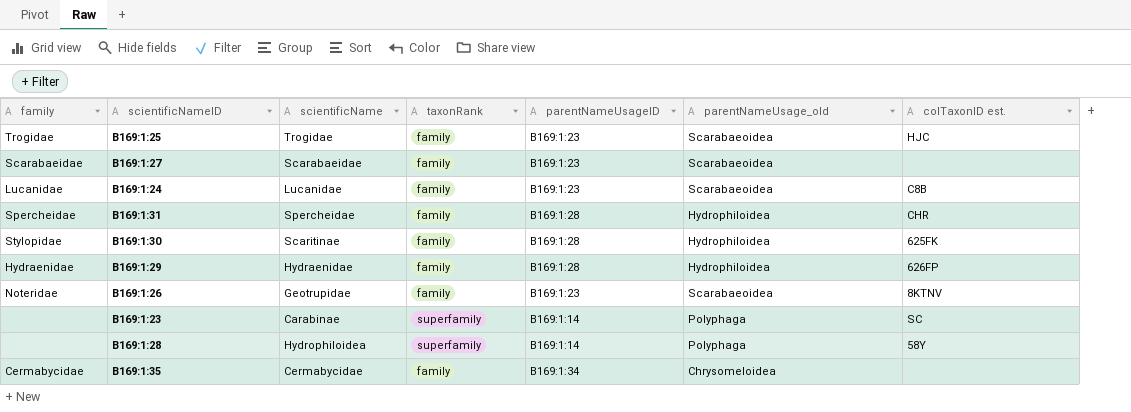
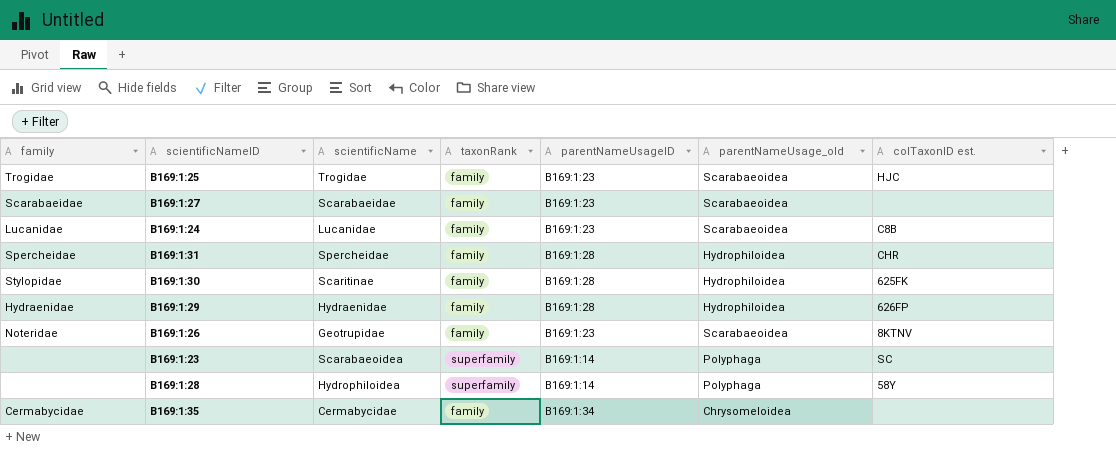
B169:1:23 | scientificName: Carabinae -> Scarabaeoidea

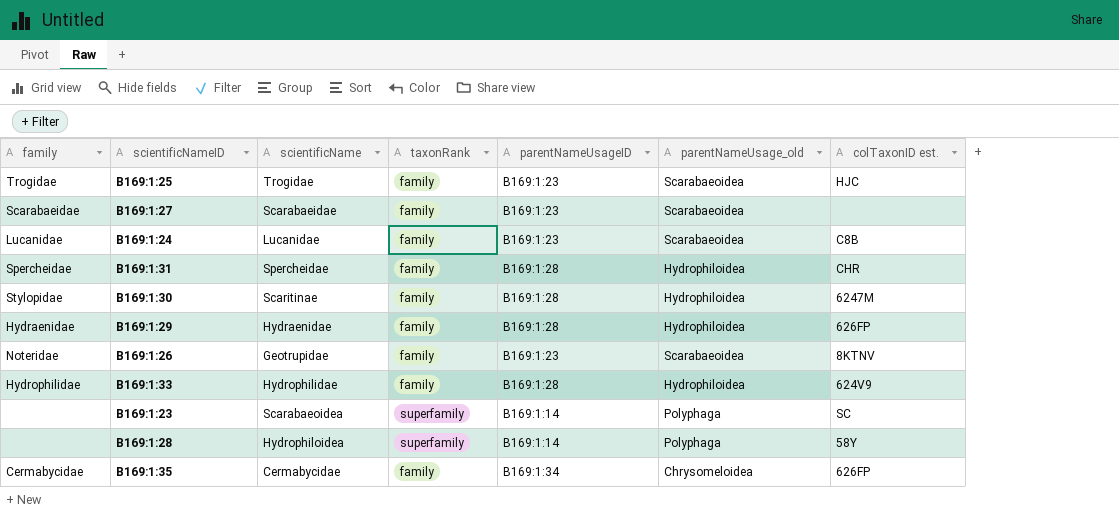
B169:1:30 | colTaxonID est.: 625FK -> 6247M
row B169:1:33: none -> Hydrophilidae | Hydrophilidae | family | B169:1:28 | Hydrophiloidea | 624V9
B169:1:35 | colTaxonID est.: none -> 626FP

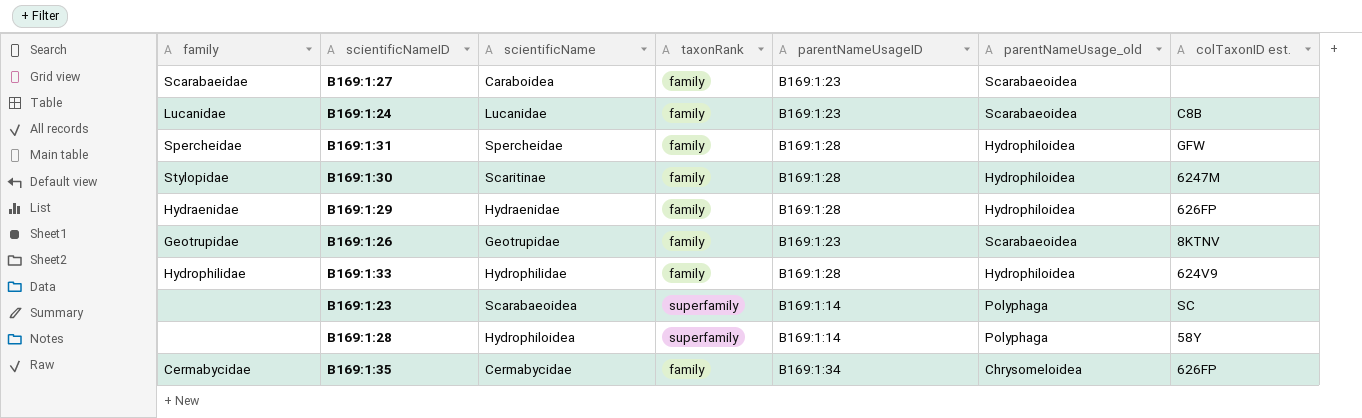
row B169:1:25: Trogidae | Trogidae | family | B169:1:23 | Scarabaeoidea | HJC -> none
B169:1:27 | scientificName: Scarabaeidae -> Caraboidea
B169:1:31 | colTaxonID est.: CHR -> GFW
B169:1:26 | family: Noteridae -> Geotrupidae

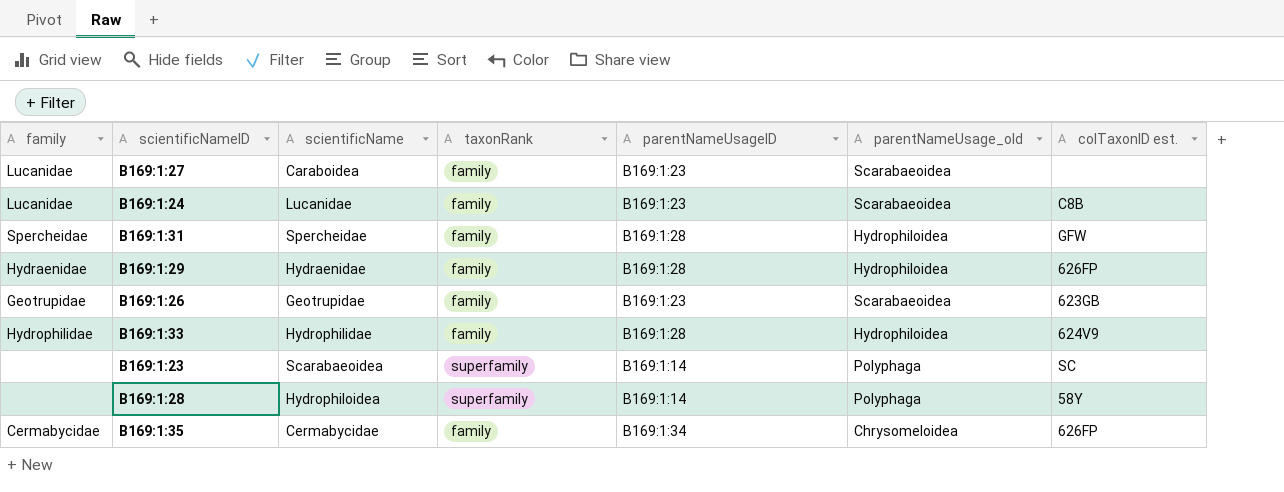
row B169:1:30: Stylopidae | Scaritinae | family | B169:1:28 | Hydrophiloidea | 6247M -> none
B169:1:27 | family: Scarabaeidae -> Lucanidae
B169:1:26 | colTaxonID est.: 8KTNV -> 623GB

